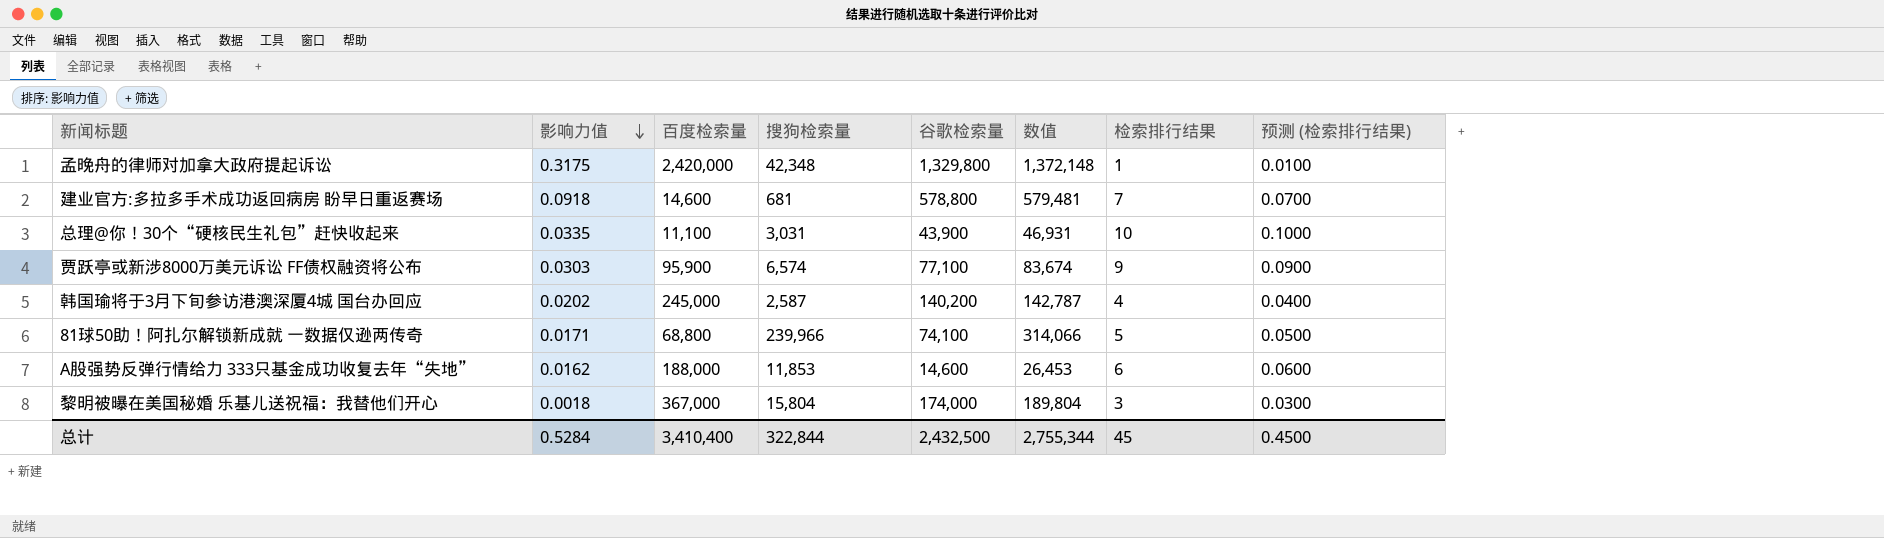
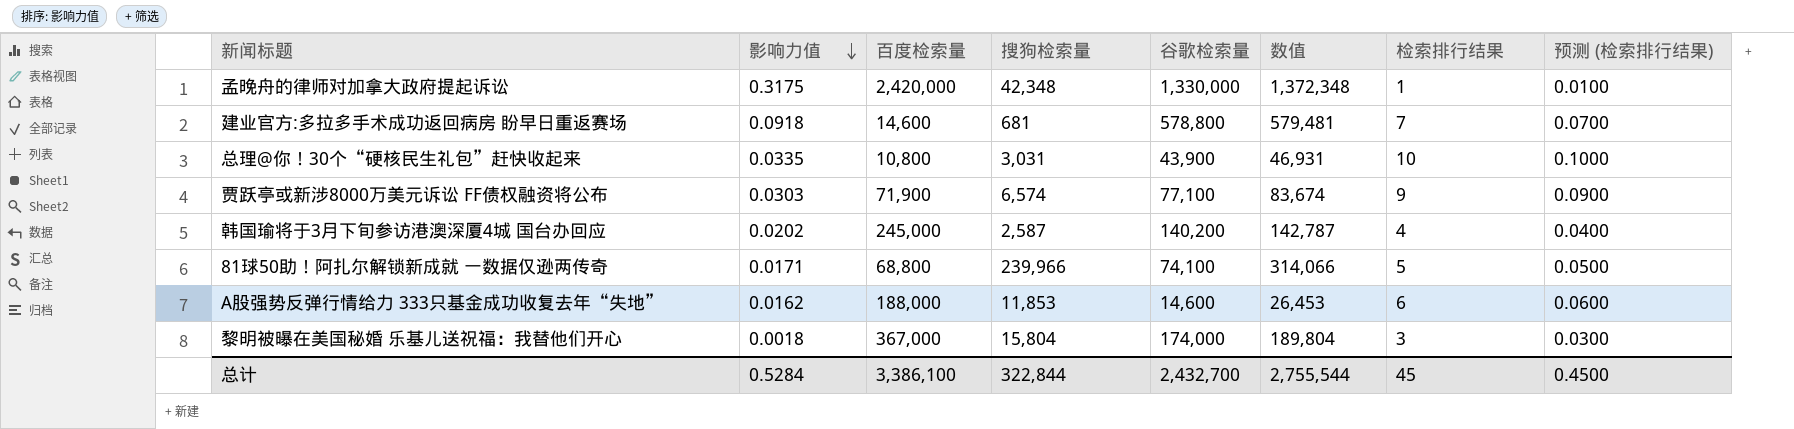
孟晚舟的律师对加拿大政府提起诉讼 | 谷歌检索量: 1,329,800 -> 1,330,000
孟晚舟的律师对加拿大政府提起诉讼 | 数值: 1,372,148 -> 1,372,348
总理@你！30个“硬核民生礼包”赶快收起来 | 百度检索量: 11,100 -> 10,800
贾跃亭或新涉8000万美元诉讼 FF债权融资将公布 | 百度检索量: 95,900 -> 71,900
总计 | 百度检索量: 3,410,400 -> 3,386,100
总计 | 谷歌检索量: 2,432,500 -> 2,432,700
总计 | 数值: 2,755,344 -> 2,755,544

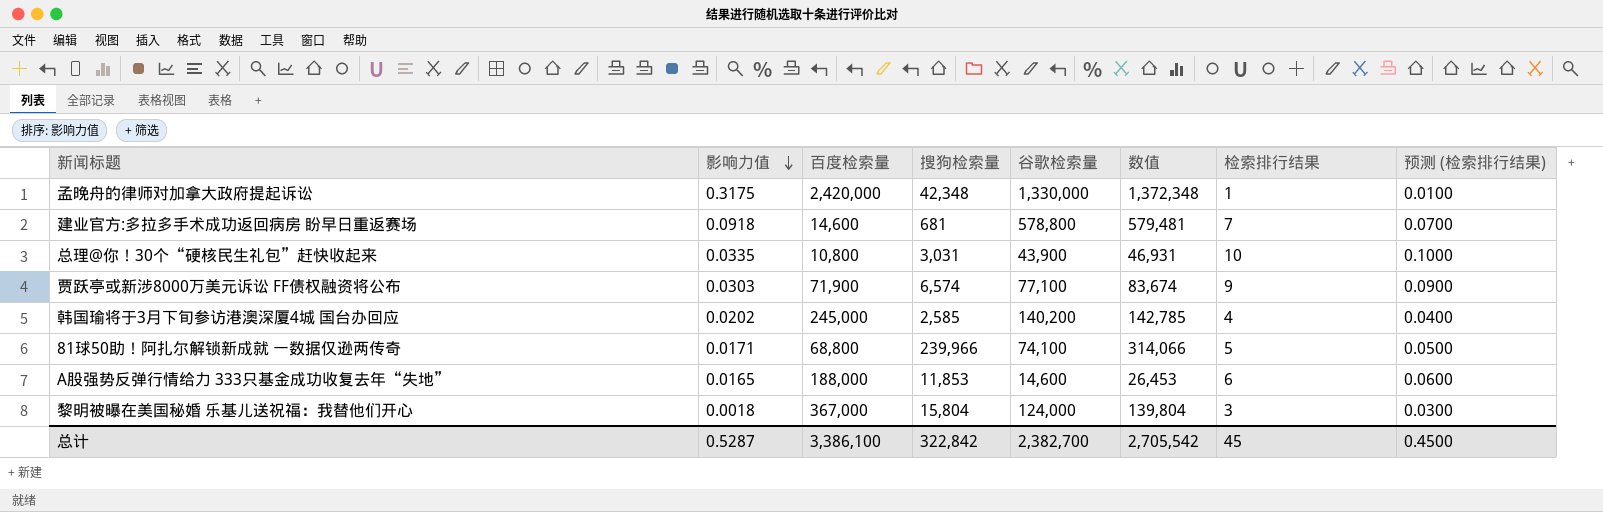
韩国瑜将于3月下旬参访港澳深厦4城 国台办回应 | 搜狗检索量: 2,587 -> 2,585
韩国瑜将于3月下旬参访港澳深厦4城 国台办回应 | 数值: 142,787 -> 142,785
A股强势反弹行情给力 333只基金成功收复去年“失地” | 影响力值: 0.0162 -> 0.0165
黎明被曝在美国秘婚 乐基儿送祝福：我替他们开心 | 谷歌检索量: 174,000 -> 124,000
黎明被曝在美国秘婚 乐基儿送祝福：我替他们开心 | 数值: 189,804 -> 139,804
总计 | 影响力值: 0.5284 -> 0.5287
总计 | 搜狗检索量: 322,844 -> 322,842
总计 | 谷歌检索量: 2,432,700 -> 2,382,700
总计 | 数值: 2,755,544 -> 2,705,542

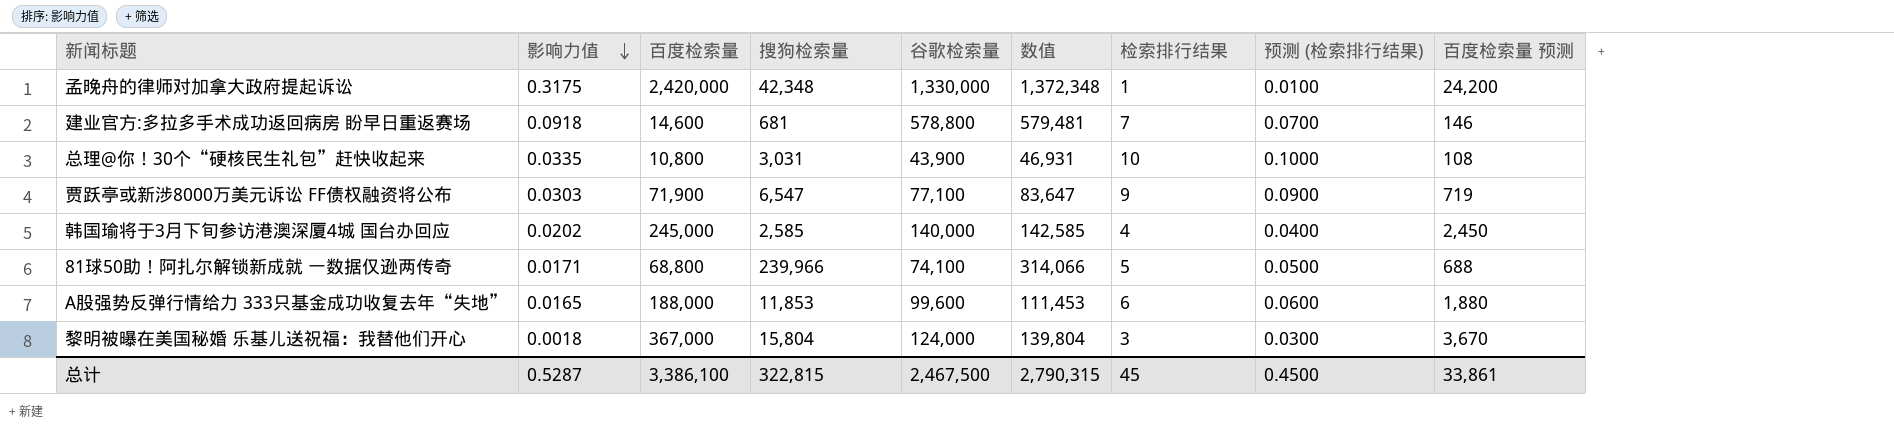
column 百度检索量 预测 | formula: none -> [百度检索量] * 0.01
贾跃亭或新涉8000万美元诉讼 FF债权融资将公布 | 搜狗检索量: 6,574 -> 6,547
贾跃亭或新涉8000万美元诉讼 FF债权融资将公布 | 数值: 83,674 -> 83,647
韩国瑜将于3月下旬参访港澳深厦4城 国台办回应 | 谷歌检索量: 140,200 -> 140,000
韩国瑜将于3月下旬参访港澳深厦4城 国台办回应 | 数值: 142,785 -> 142,585
A股强势反弹行情给力 333只基金成功收复去年“失地” | 谷歌检索量: 14,600 -> 99,600
A股强势反弹行情给力 333只基金成功收复去年“失地” | 数值: 26,453 -> 111,453
总计 | 搜狗检索量: 322,842 -> 322,815
总计 | 谷歌检索量: 2,382,700 -> 2,467,500
总计 | 数值: 2,705,542 -> 2,790,315

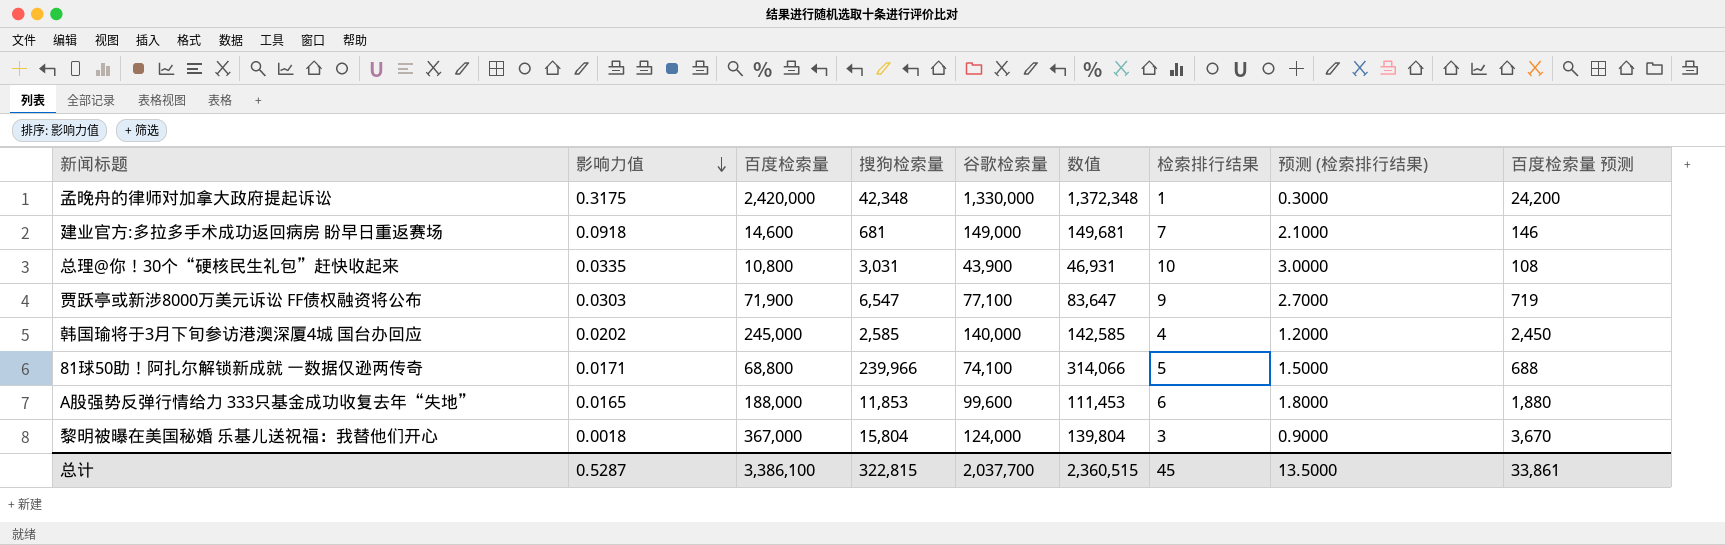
column 预测 (检索排行结果) | formula: [检索排行结果] * 0.01 -> [检索排行结果] * 0.3
建业官方:多拉多手术成功返回病房 盼早日重返赛场 | 谷歌检索量: 578,800 -> 149,000
建业官方:多拉多手术成功返回病房 盼早日重返赛场 | 数值: 579,481 -> 149,681
总计 | 谷歌检索量: 2,467,500 -> 2,037,700
总计 | 数值: 2,790,315 -> 2,360,515
总计 | 预测 (检索排行结果): 0.4500 -> 13.5000

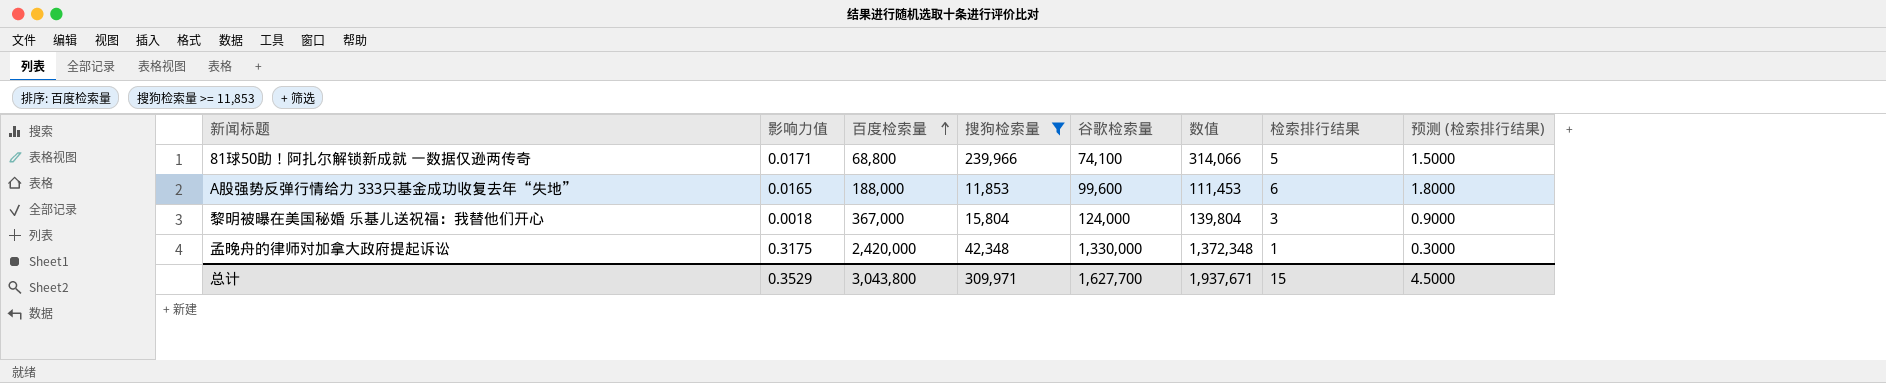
filter: none -> 搜狗检索量 >= 11,853
row order: 影响力值 descending -> 百度检索量 ascending
column 百度检索量 预测 | formula: [百度检索量] * 0.01 -> none
总计 | 影响力值: 0.5287 -> 0.3529
总计 | 百度检索量: 3,386,100 -> 3,043,800
总计 | 搜狗检索量: 322,815 -> 309,971
总计 | 谷歌检索量: 2,037,700 -> 1,627,700
总计 | 数值: 2,360,515 -> 1,937,671
总计 | 检索排行结果: 45 -> 15
总计 | 预测 (检索排行结果): 13.5000 -> 4.5000

